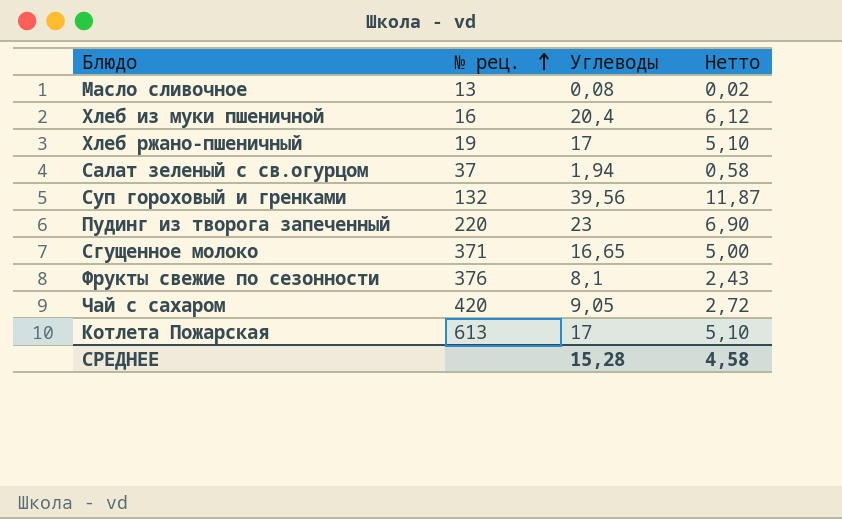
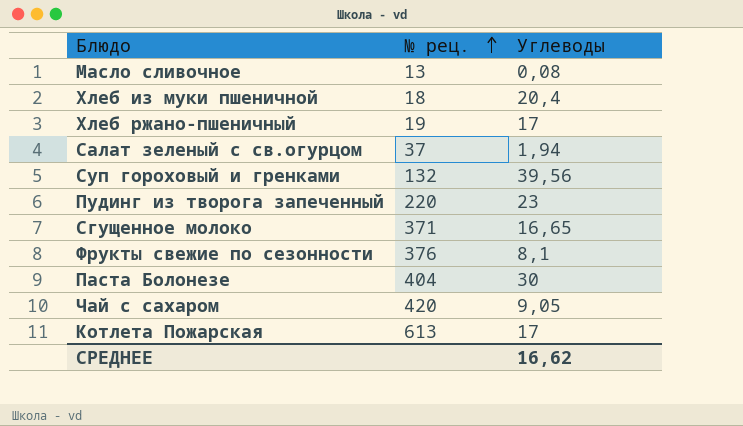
column Нетто | formula: [Углеводы] * 0,3 -> none
Хлеб из муки пшеничной | № рец.: 16 -> 18
row Паста Болонезе: none -> 404 | 30
СРЕДНЕЕ | Углеводы: 15,28 -> 16,62

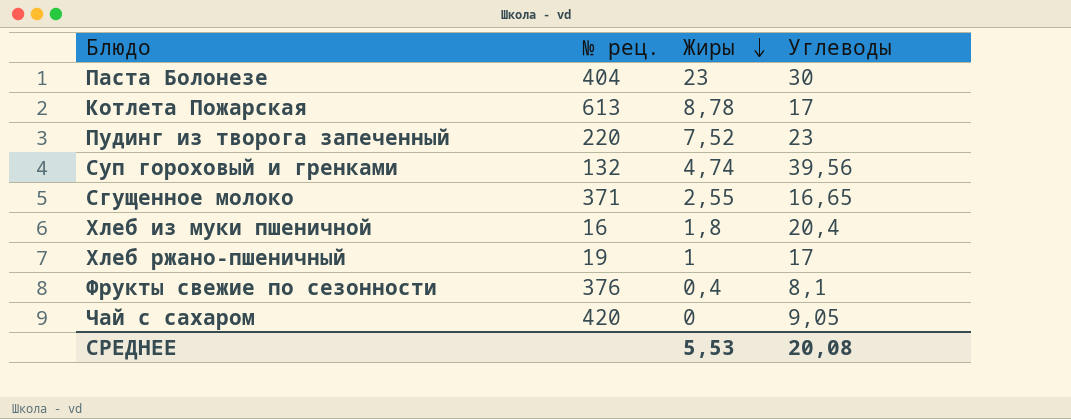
row order: № рец. ascending -> Жиры descending
column Жиры | position: none -> 3
row Масло сливочное: 13 | 0,08 -> none
row Салат зеленый с св.огурцом: 37 | 1,94 -> none
Хлеб из муки пшеничной | № рец.: 18 -> 16
СРЕДНЕЕ | Углеводы: 16,62 -> 20,08

